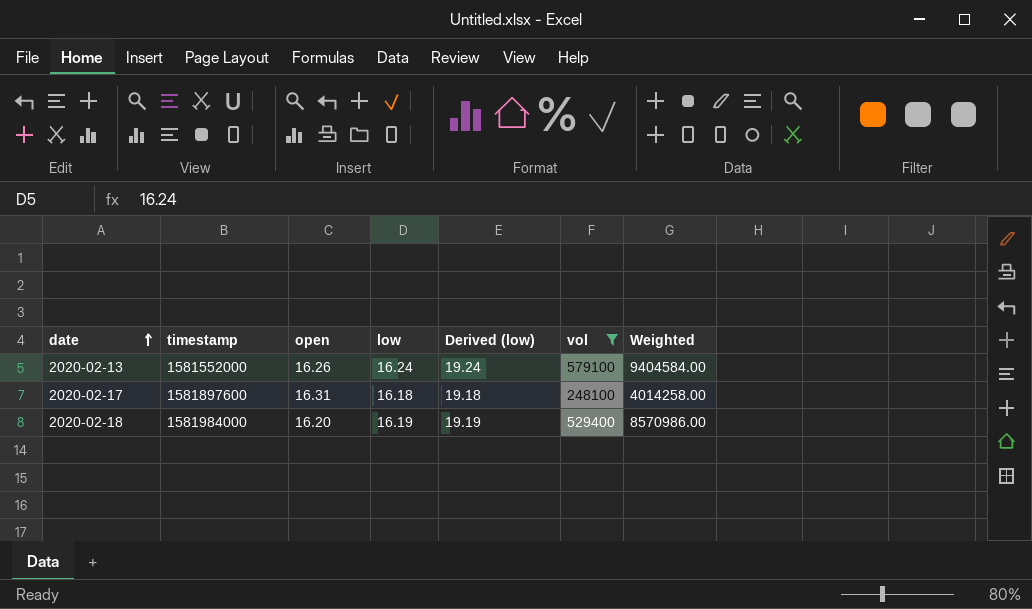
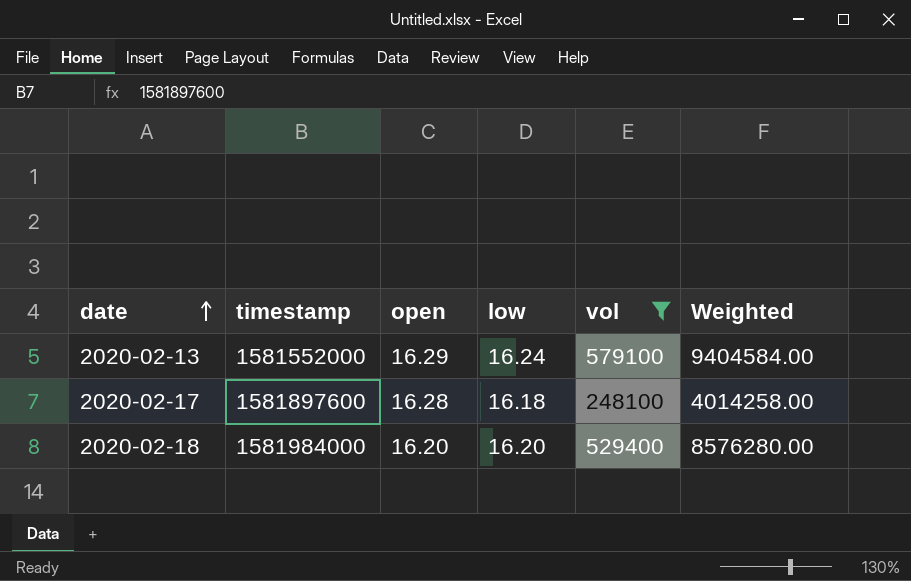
column Derived (low) | formula: [low] + 3 -> none
2020-02-13 | open: 16.26 -> 16.29
2020-02-17 | open: 16.31 -> 16.28
2020-02-18 | low: 16.19 -> 16.20
2020-02-18 | Weighted: 8570986.00 -> 8576280.00

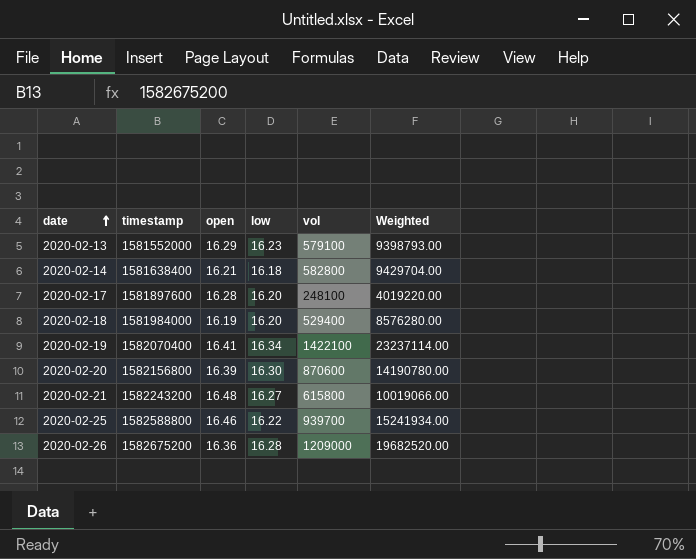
filter: vol <= 579100 -> none
2020-02-13 | low: 16.24 -> 16.23
2020-02-13 | Weighted: 9404584.00 -> 9398793.00
2020-02-17 | low: 16.18 -> 16.20
2020-02-17 | Weighted: 4014258.00 -> 4019220.00
2020-02-18 | open: 16.20 -> 16.19

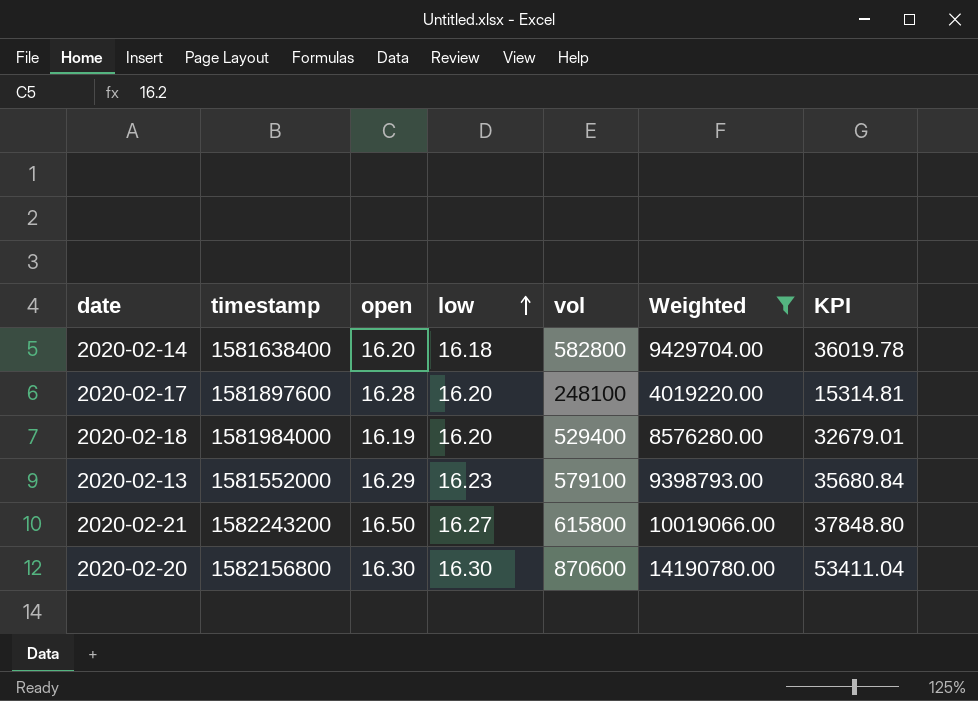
filter: none -> Weighted <= 14190780.00
row order: date ascending -> low ascending
column KPI | formula: none -> [vol] / [low]
2020-02-14 | open: 16.21 -> 16.20
2020-02-21 | open: 16.48 -> 16.50
2020-02-20 | open: 16.39 -> 16.30

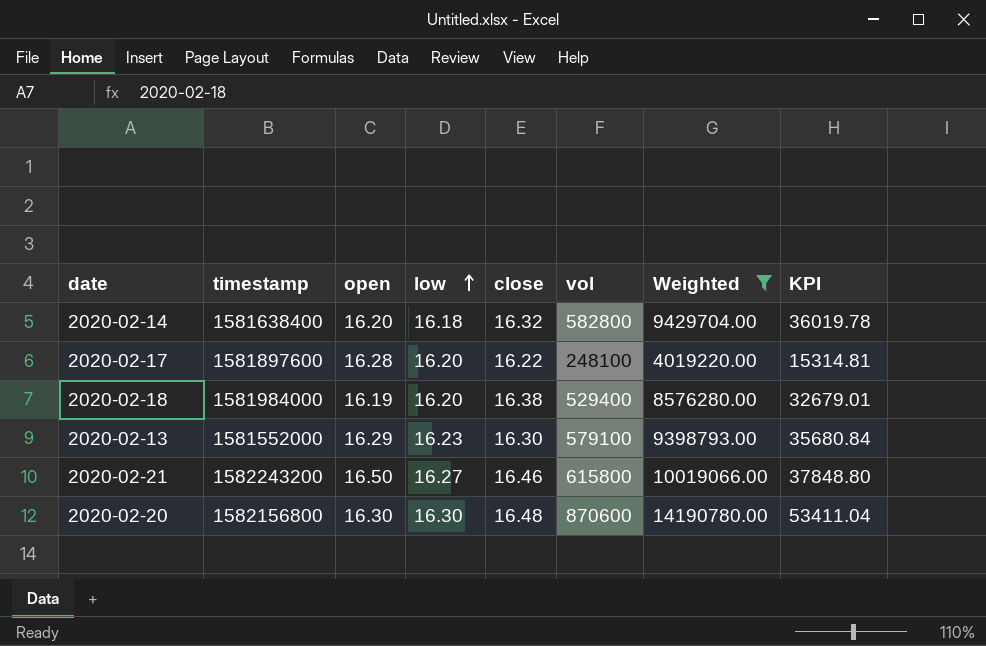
column close | position: none -> 5

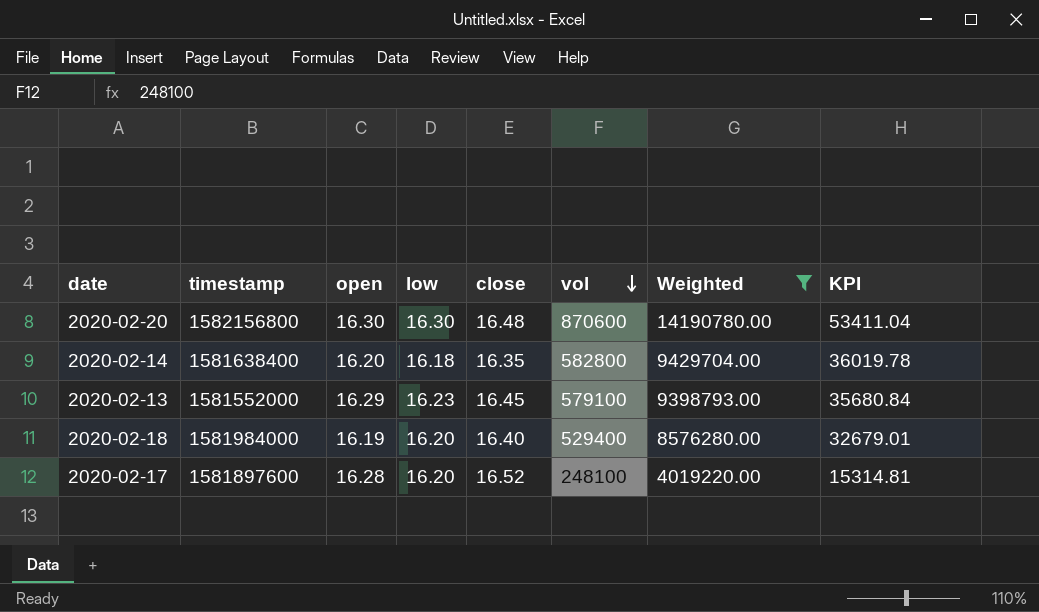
row order: low ascending -> vol descending
row 2020-02-21: 1582243200 | 16.50 | 16.27 | 16.46 | 615800 | 10019066.00 | 37848.80 -> none
2020-02-14 | close: 16.32 -> 16.35
2020-02-13 | close: 16.30 -> 16.45
2020-02-18 | close: 16.38 -> 16.40
2020-02-17 | close: 16.22 -> 16.52

